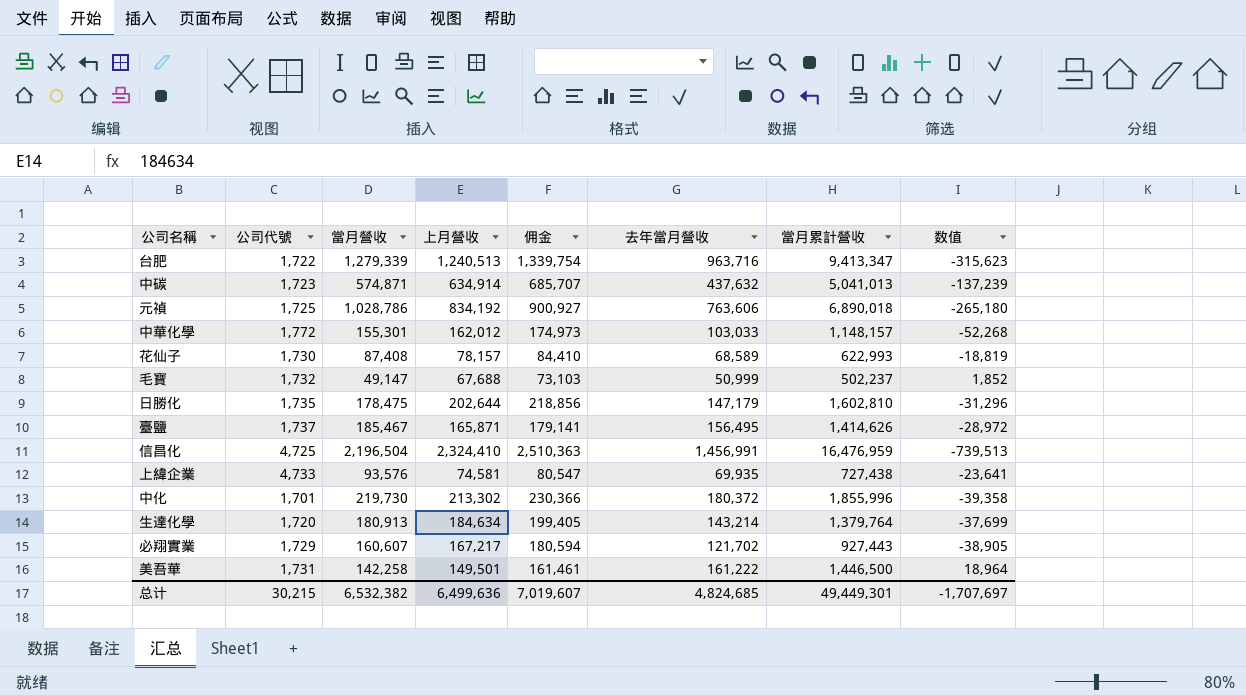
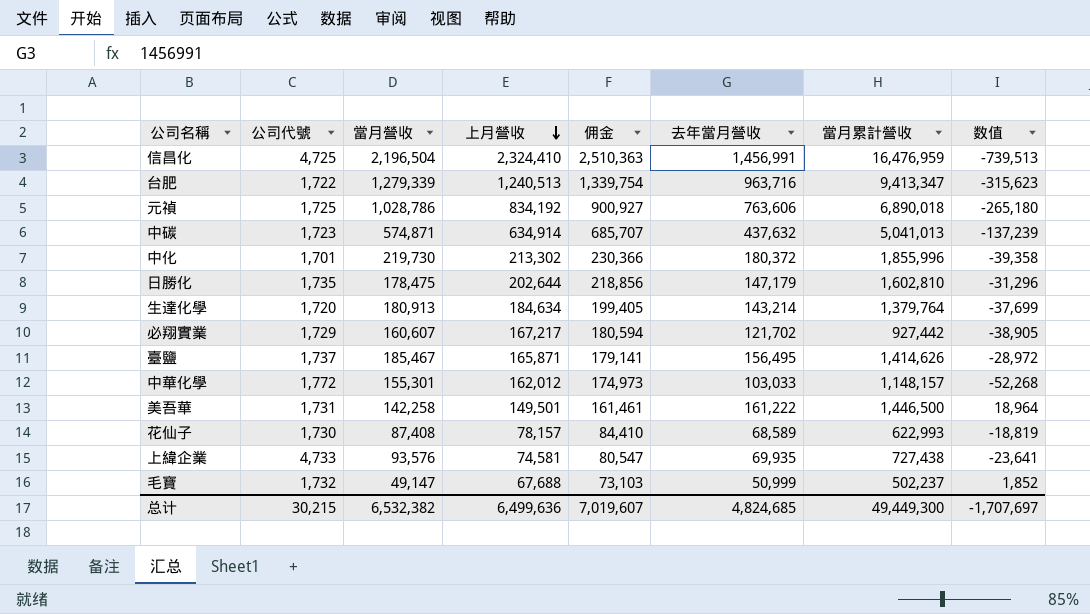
row order: none -> 上月營收 descending
必翔實業 | 當月累計營收: 927,443 -> 927,442
总计 | 當月累計營收: 49,449,301 -> 49,449,300

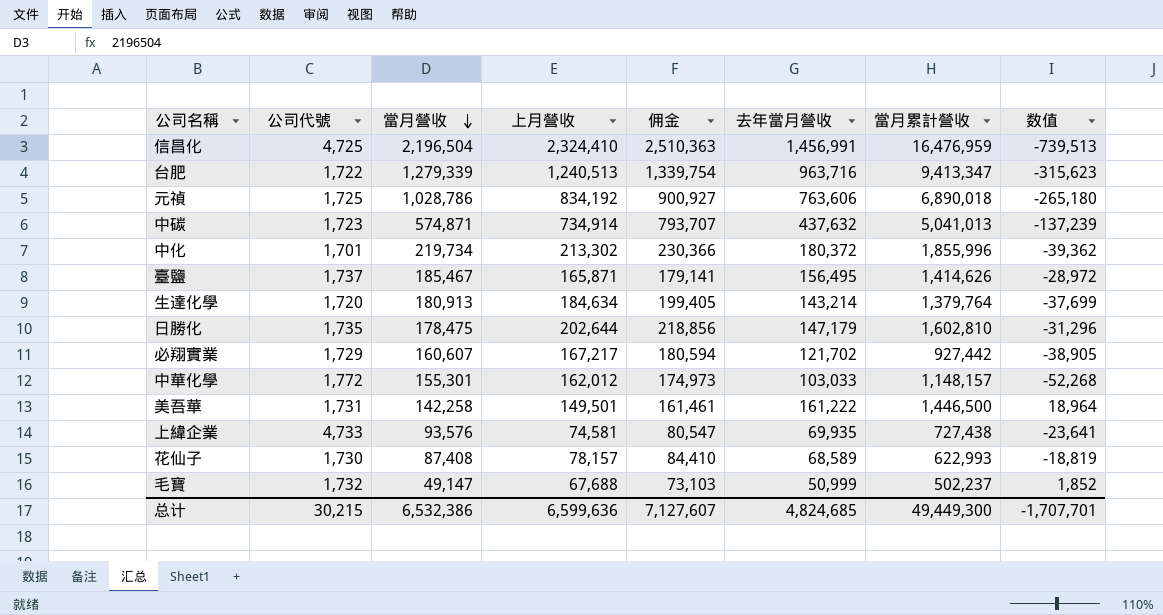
row order: 上月營收 descending -> 當月營收 descending
中碳 | 上月營收: 634,914 -> 734,914
中碳 | 佣金: 685,707 -> 793,707
中化 | 當月營收: 219,730 -> 219,734
中化 | 数值: -39,358 -> -39,362
总计 | 當月營收: 6,532,382 -> 6,532,386
总计 | 上月營收: 6,499,636 -> 6,599,636
总计 | 佣金: 7,019,607 -> 7,127,607
总计 | 数值: -1,707,697 -> -1,707,701

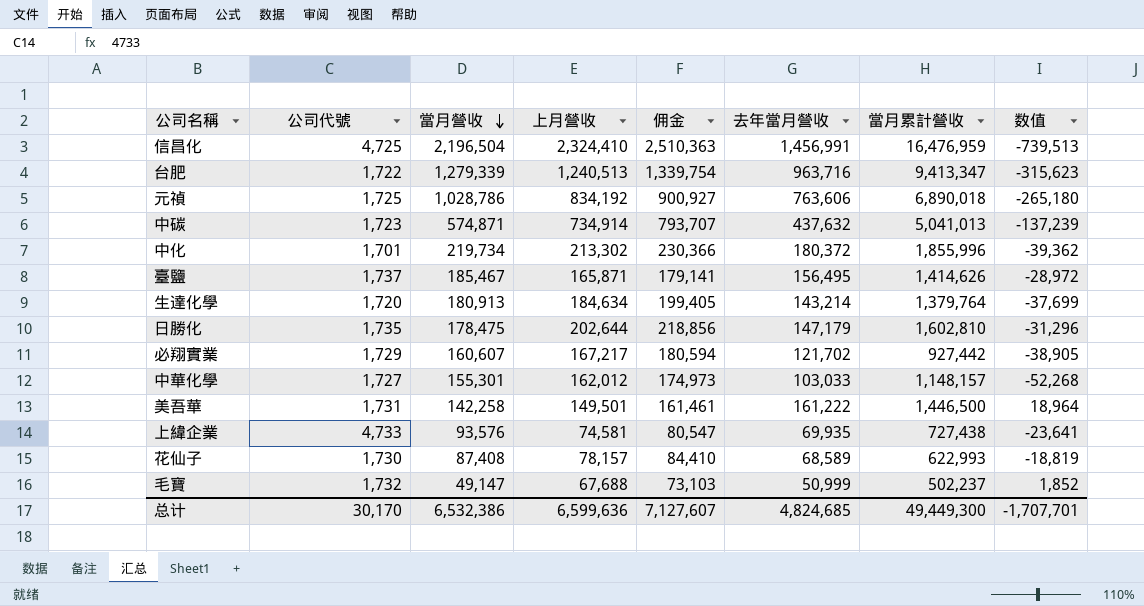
中華化學 | 公司代號: 1,772 -> 1,727
总计 | 公司代號: 30,215 -> 30,170

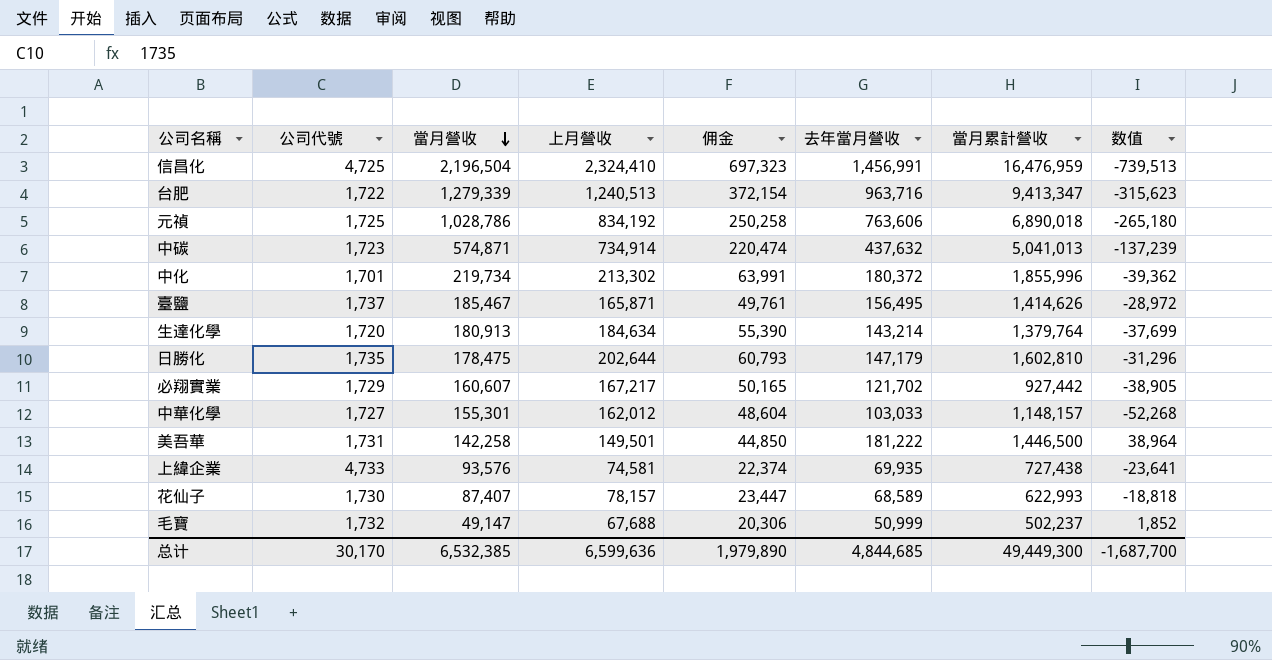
column 佣金 | formula: [上月營收] * 1.08 -> [上月營收] * 0.3
美吾華 | 去年當月營收: 161,222 -> 181,222
美吾華 | 数值: 18,964 -> 38,964
花仙子 | 當月營收: 87,408 -> 87,407
花仙子 | 数值: -18,819 -> -18,818
总计 | 當月營收: 6,532,386 -> 6,532,385
总计 | 佣金: 7,127,607 -> 1,979,890
总计 | 去年當月營收: 4,824,685 -> 4,844,685
总计 | 数值: -1,707,701 -> -1,687,700

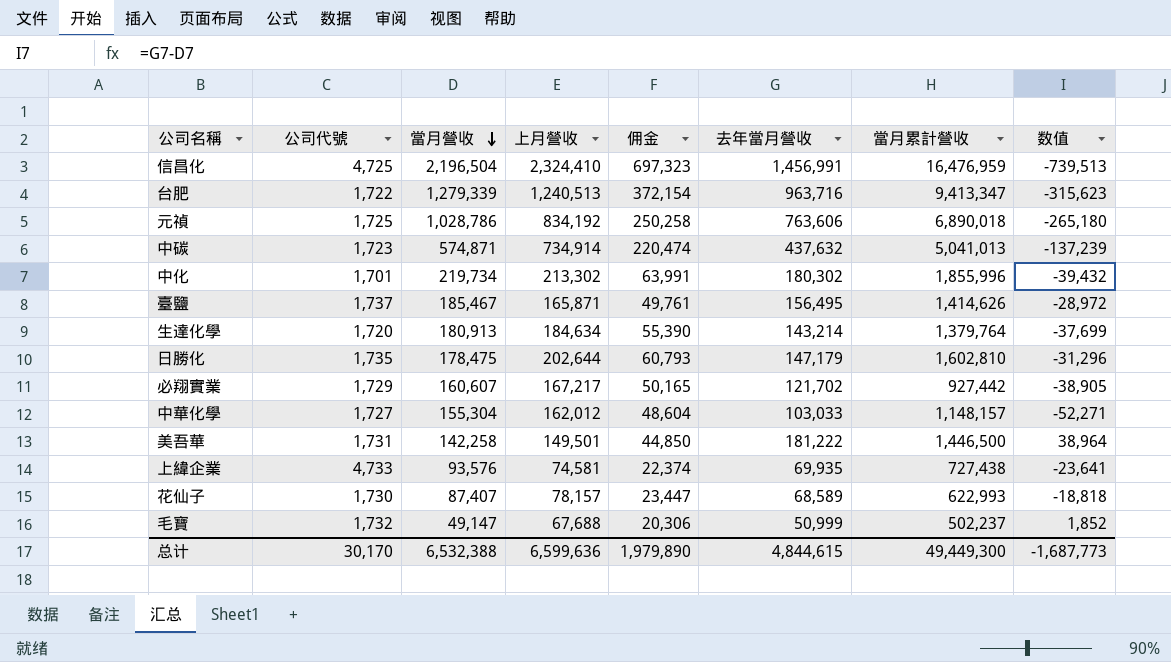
中化 | 去年當月營收: 180,372 -> 180,302
中化 | 数值: -39,362 -> -39,432
中華化學 | 當月營收: 155,301 -> 155,304
中華化學 | 数值: -52,268 -> -52,271
总计 | 當月營收: 6,532,385 -> 6,532,388
总计 | 去年當月營收: 4,844,685 -> 4,844,615
总计 | 数值: -1,687,700 -> -1,687,773

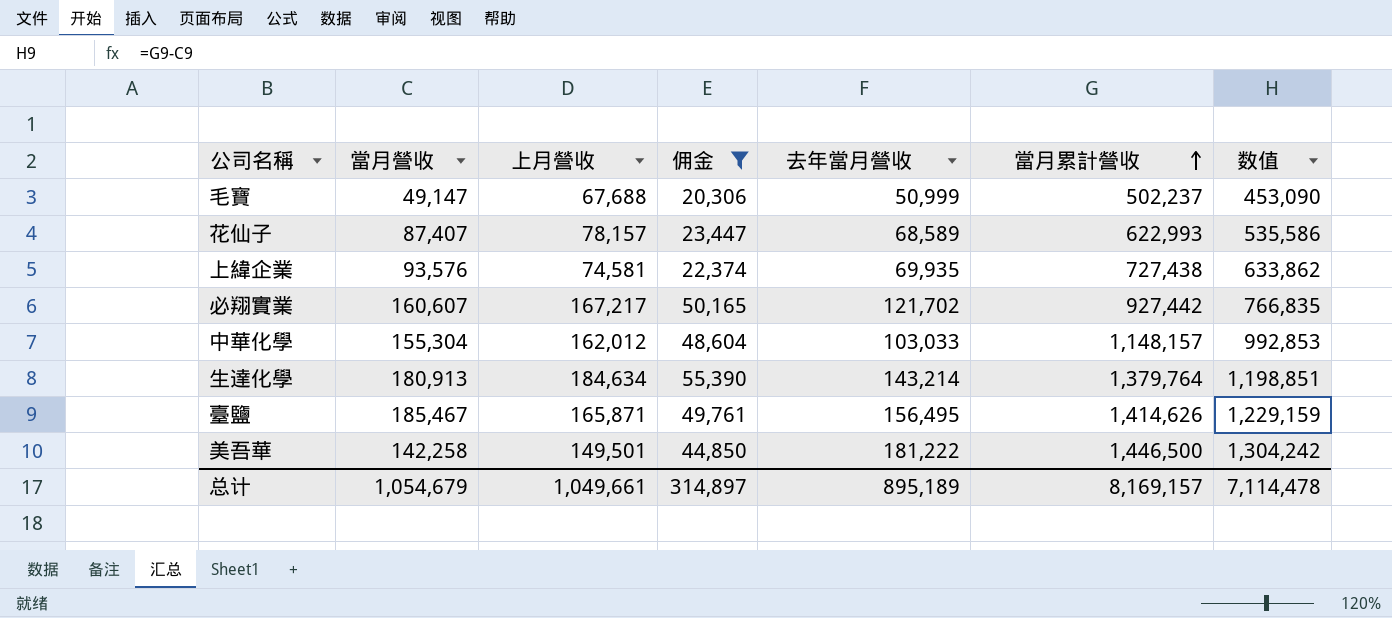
filter: none -> 佣金 <= 55,390
row order: 當月營收 descending -> 當月累計營收 ascending
column 公司代號 | position: 2 -> none
column 数值 | formula: [去年當月營收] - [當月營收] -> [當月累計營收] - [當月營收]
总计 | 當月營收: 6,532,388 -> 1,054,679
总计 | 上月營收: 6,599,636 -> 1,049,661
总计 | 佣金: 1,979,890 -> 314,897
总计 | 去年當月營收: 4,844,615 -> 895,189
总计 | 當月累計營收: 49,449,300 -> 8,169,157
总计 | 数值: -1,687,773 -> 7,114,478

